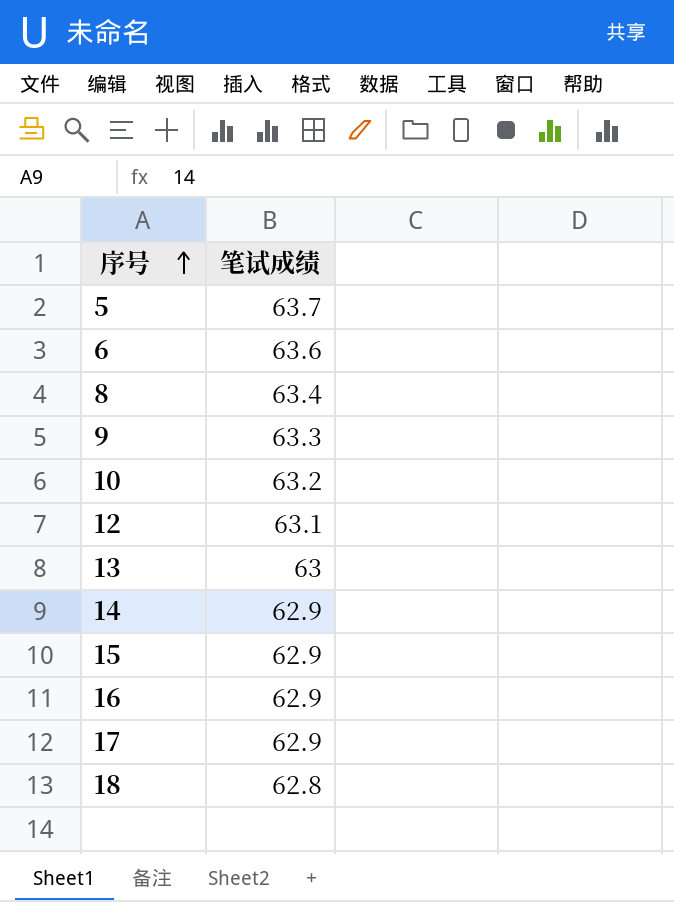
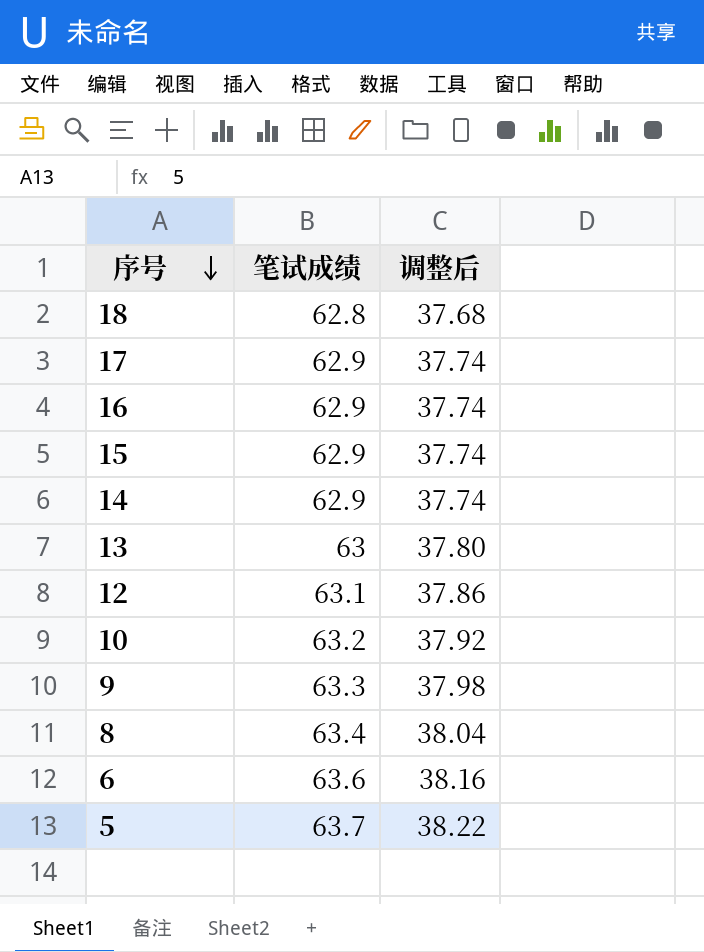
row order: 序号 ascending -> 序号 descending
column 调整后 | formula: none -> [笔试成绩] * 0.6

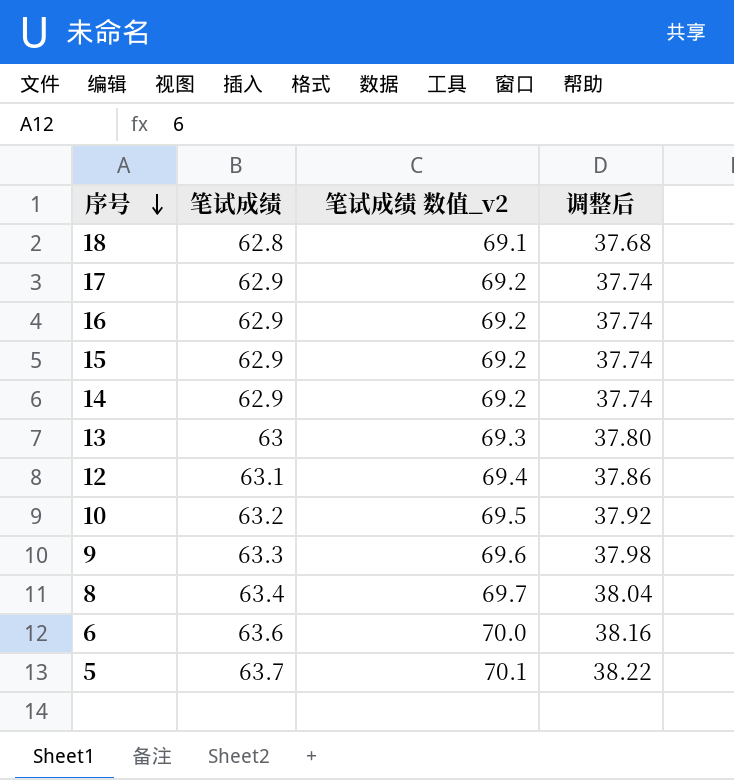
column 笔试成绩 数值_v2 | formula: none -> [笔试成绩] * 1.1

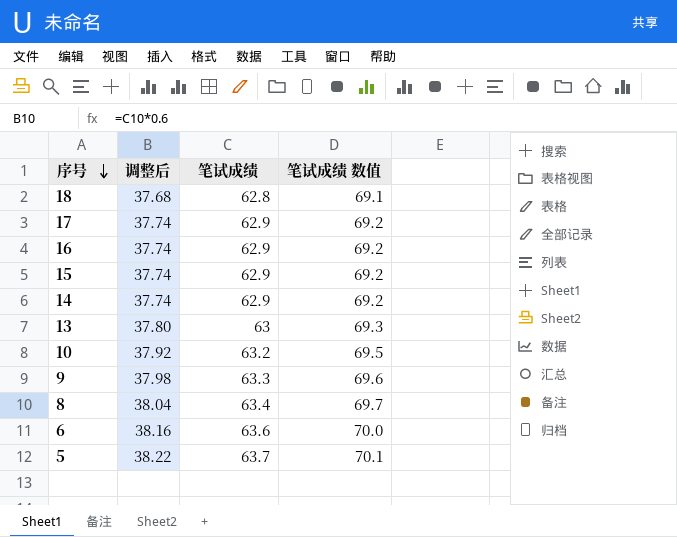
column 调整后 | position: 4 -> 2
column name: 笔试成绩 数值_v2 -> 笔试成绩 数值
row 12: 63.1 | 69.4 | 37.86 -> none

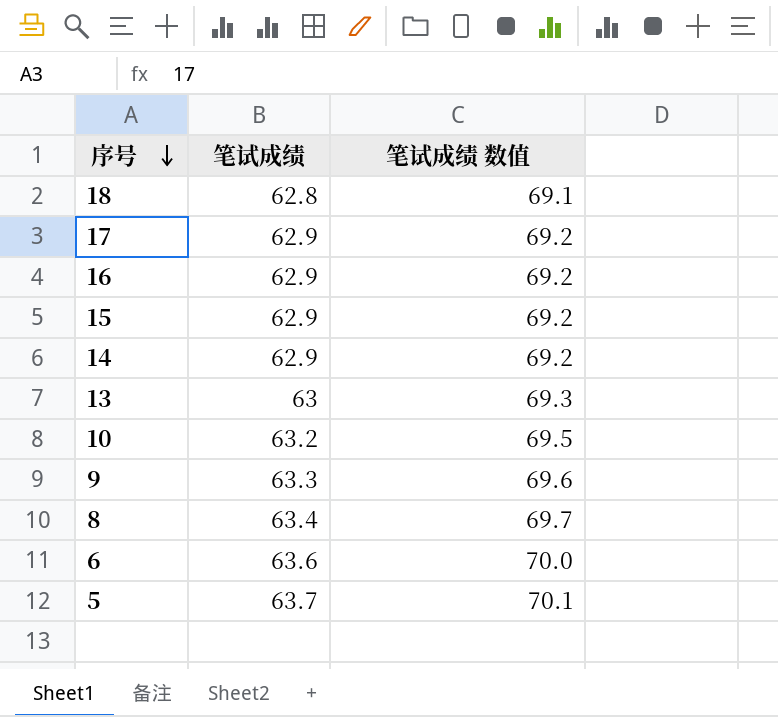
column 调整后 | formula: [笔试成绩] * 0.6 -> none

